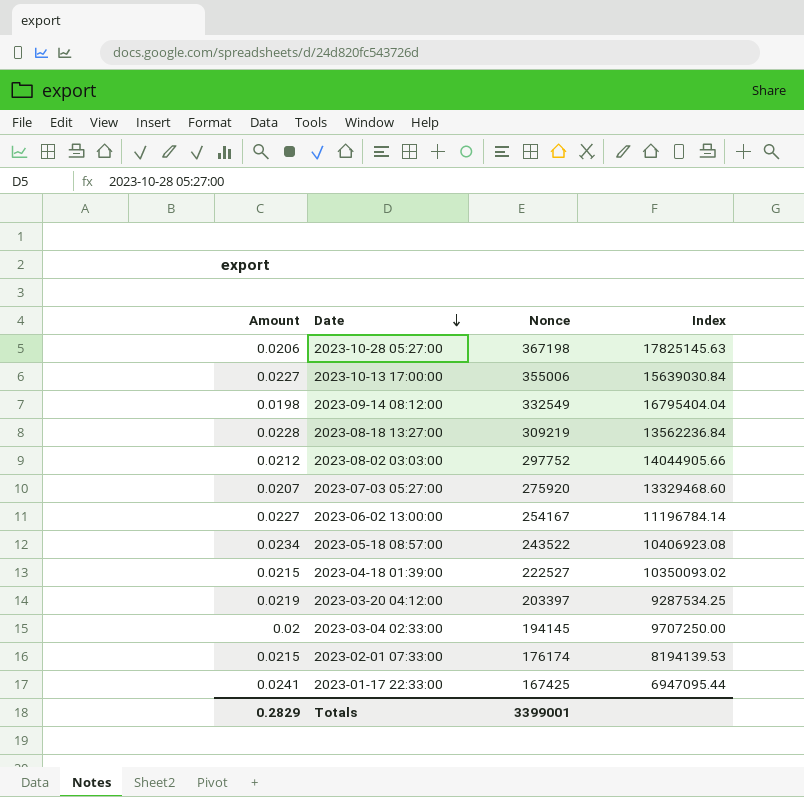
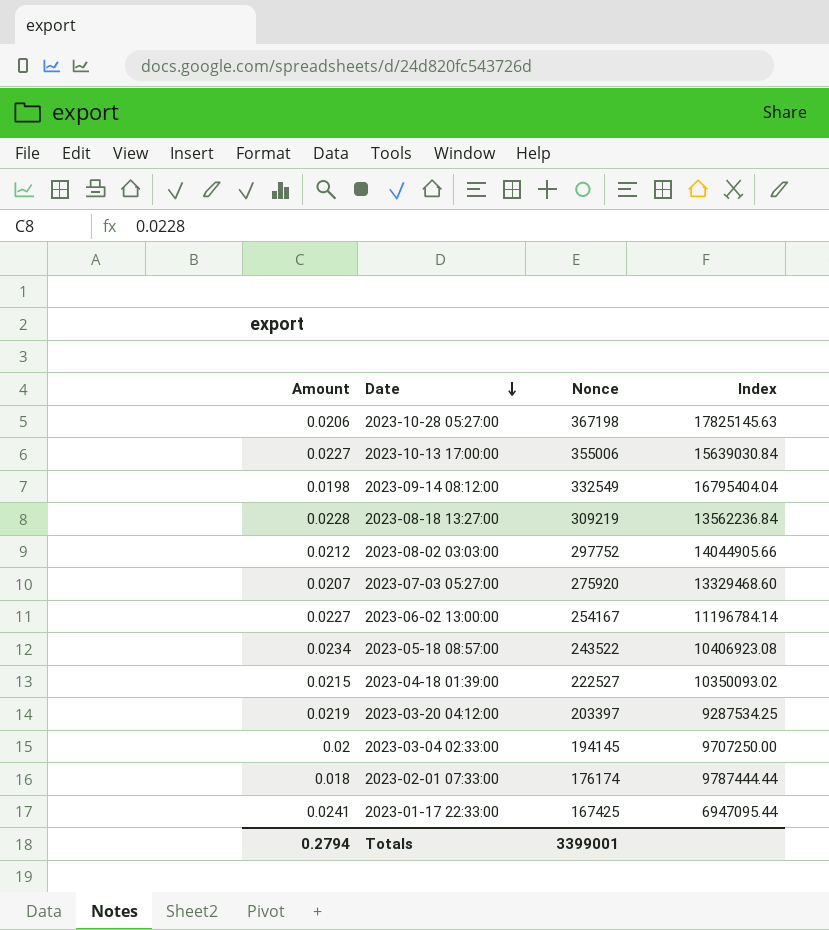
2023-02-01 07:33:00 | Amount: 0.0215 -> 0.018
2023-02-01 07:33:00 | Index: 8194139.53 -> 9787444.44
Totals | Amount: 0.2829 -> 0.2794

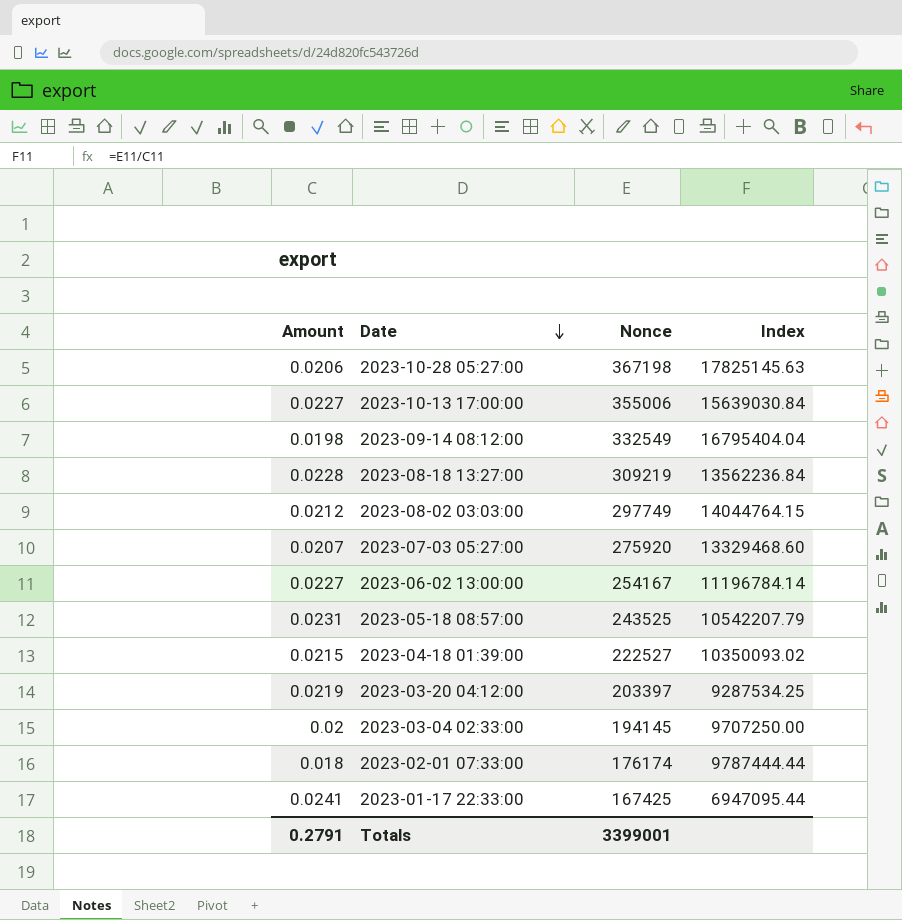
2023-08-02 03:03:00 | Nonce: 297752 -> 297749
2023-08-02 03:03:00 | Index: 14044905.66 -> 14044764.15
2023-05-18 08:57:00 | Amount: 0.0234 -> 0.0231
2023-05-18 08:57:00 | Nonce: 243522 -> 243525
2023-05-18 08:57:00 | Index: 10406923.08 -> 10542207.79
Totals | Amount: 0.2794 -> 0.2791

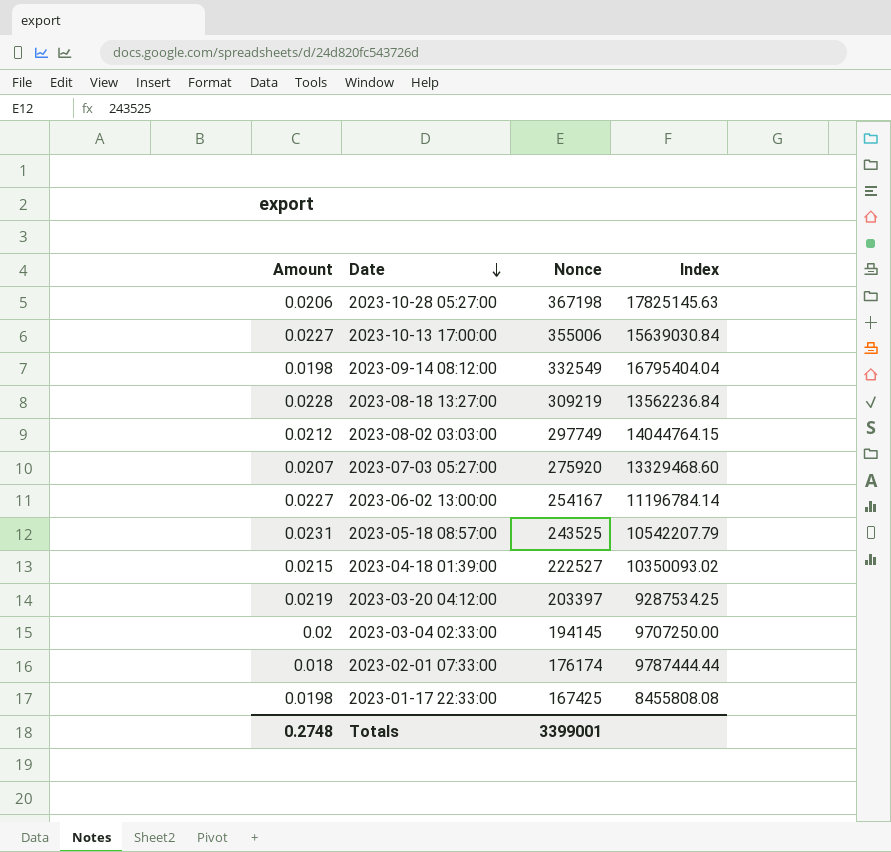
2023-01-17 22:33:00 | Amount: 0.0241 -> 0.0198
2023-01-17 22:33:00 | Index: 6947095.44 -> 8455808.08
Totals | Amount: 0.2791 -> 0.2748

